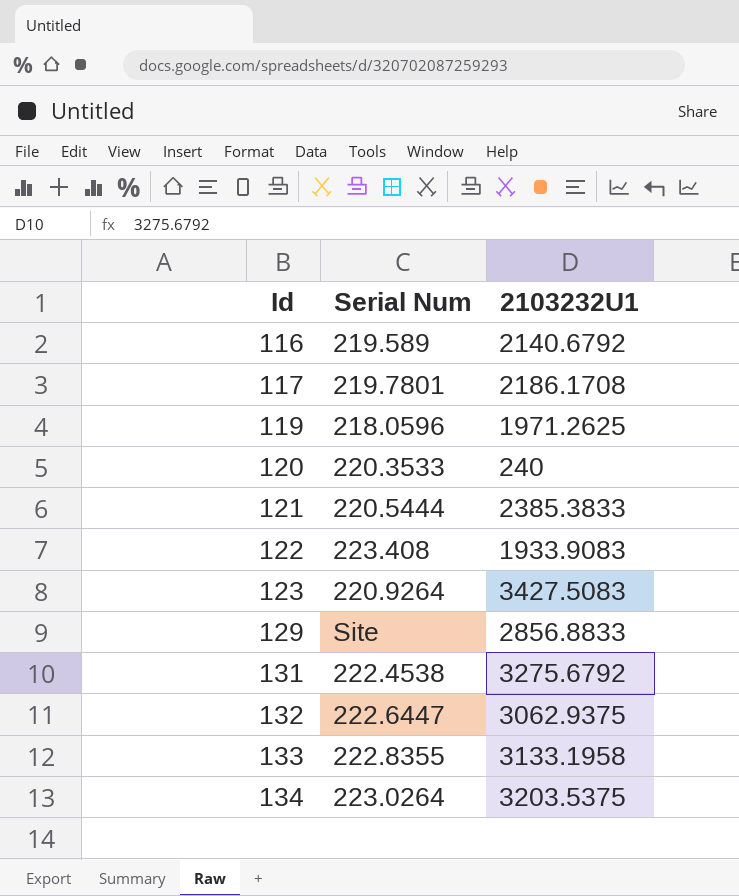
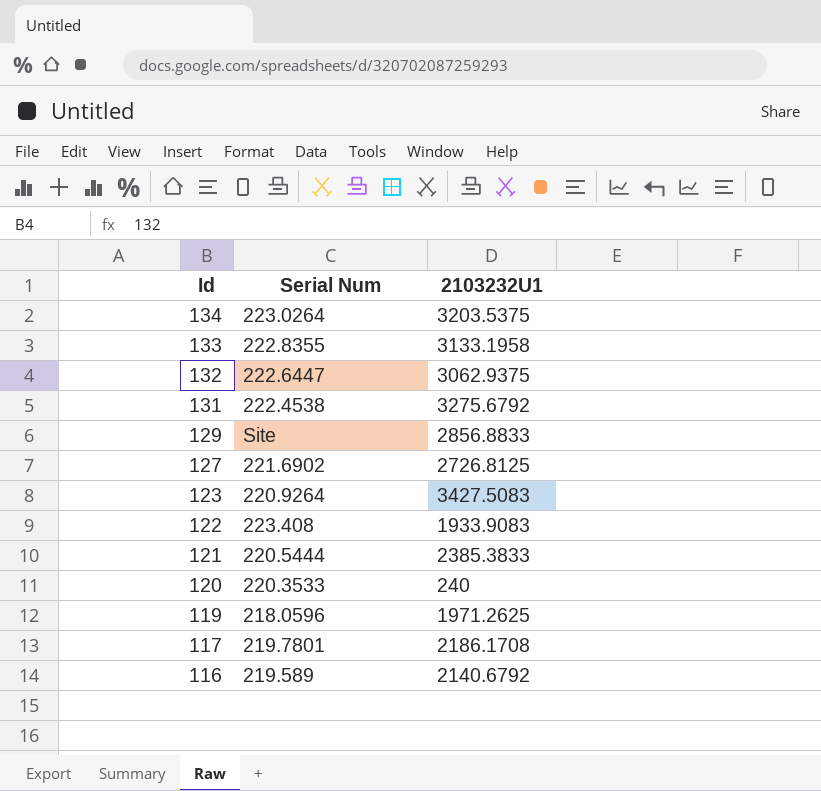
row order: Id ascending -> Id descending
row 127: none -> 221.6902 | 2726.8125

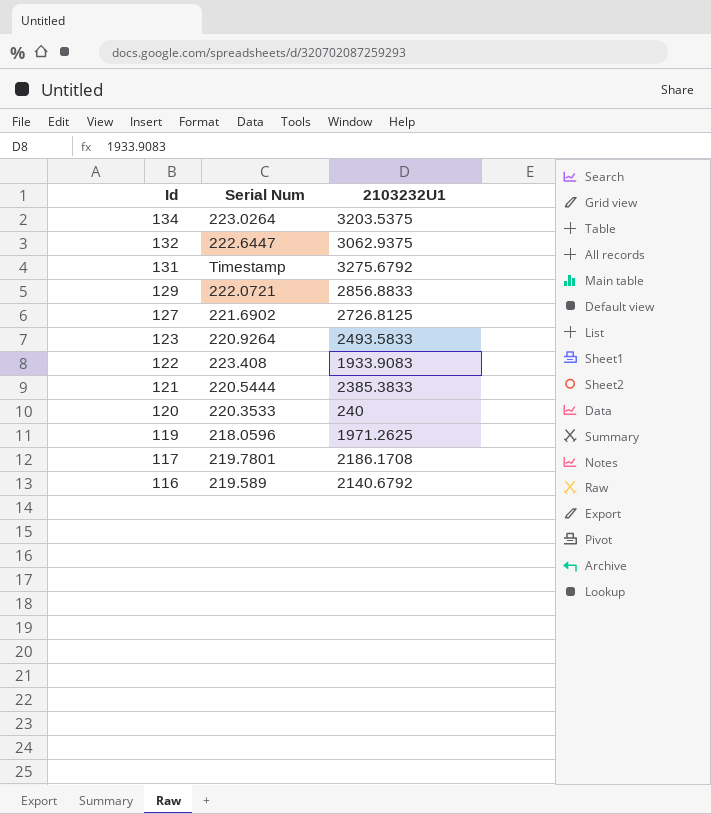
row 133: 222.8355 | 3133.1958 -> none
131 | Serial Num: 222.4538 -> Timestamp
129 | Serial Num: Site -> 222.0721
123 | 2103232U1: 3427.5083 -> 2493.5833

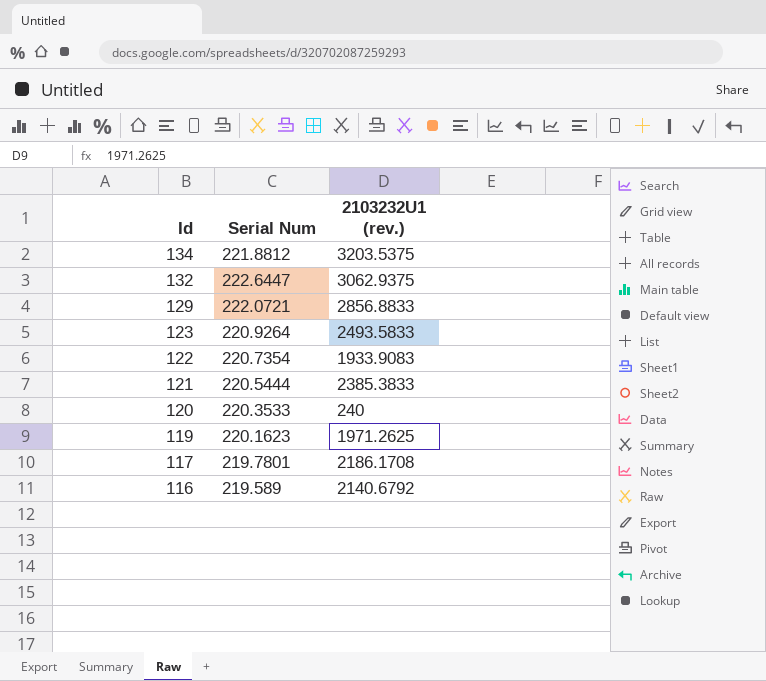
column name: 2103232U1 -> 2103232U1 (rev.)
row 131: Timestamp | 3275.6792 -> none
row 127: 221.6902 | 2726.8125 -> none
134 | Serial Num: 223.0264 -> 221.8812
122 | Serial Num: 223.408 -> 220.7354
119 | Serial Num: 218.0596 -> 220.1623

